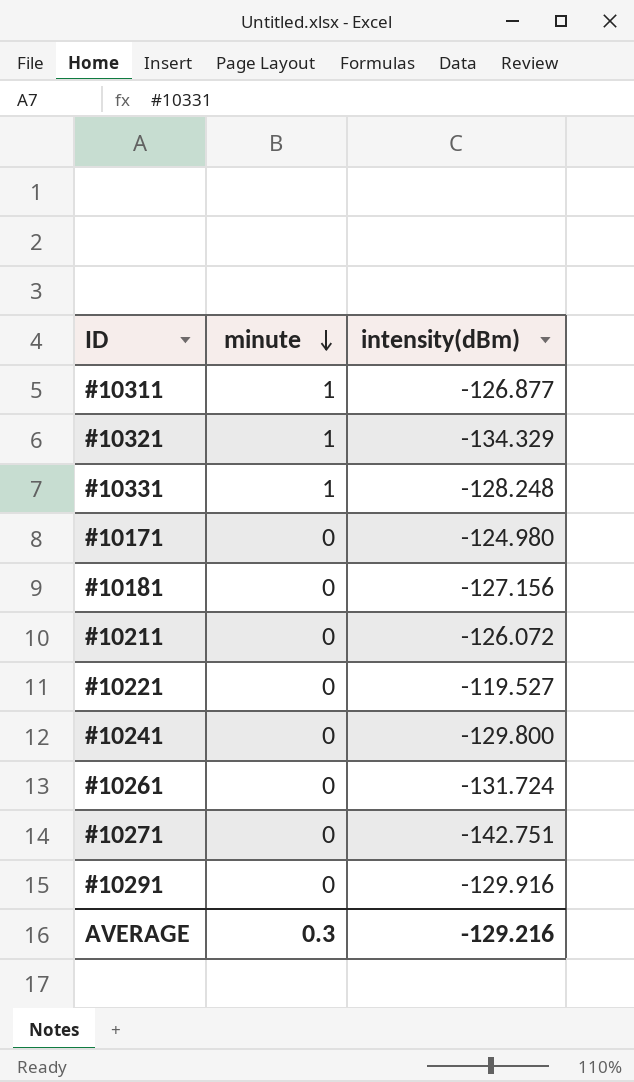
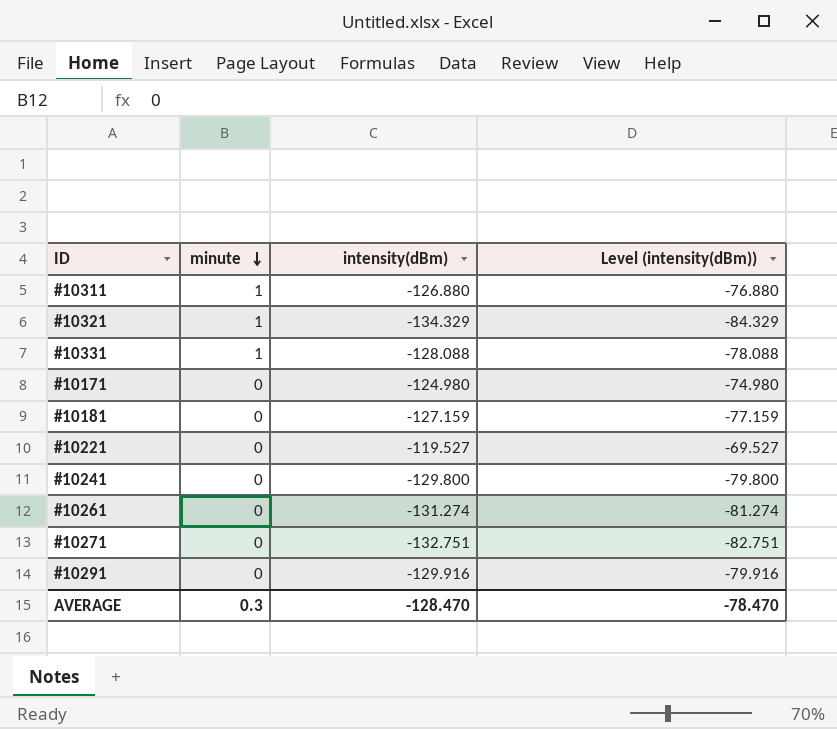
column Level (intensity(dBm)) | formula: none -> [intensity(dBm)] + 50
row #10211: 0 | -126.072 -> none
#10311 | intensity(dBm): -126.877 -> -126.880
#10331 | intensity(dBm): -128.248 -> -128.088
#10181 | intensity(dBm): -127.156 -> -127.159
#10261 | intensity(dBm): -131.724 -> -131.274
#10271 | intensity(dBm): -142.751 -> -132.751
AVERAGE | intensity(dBm): -129.216 -> -128.470

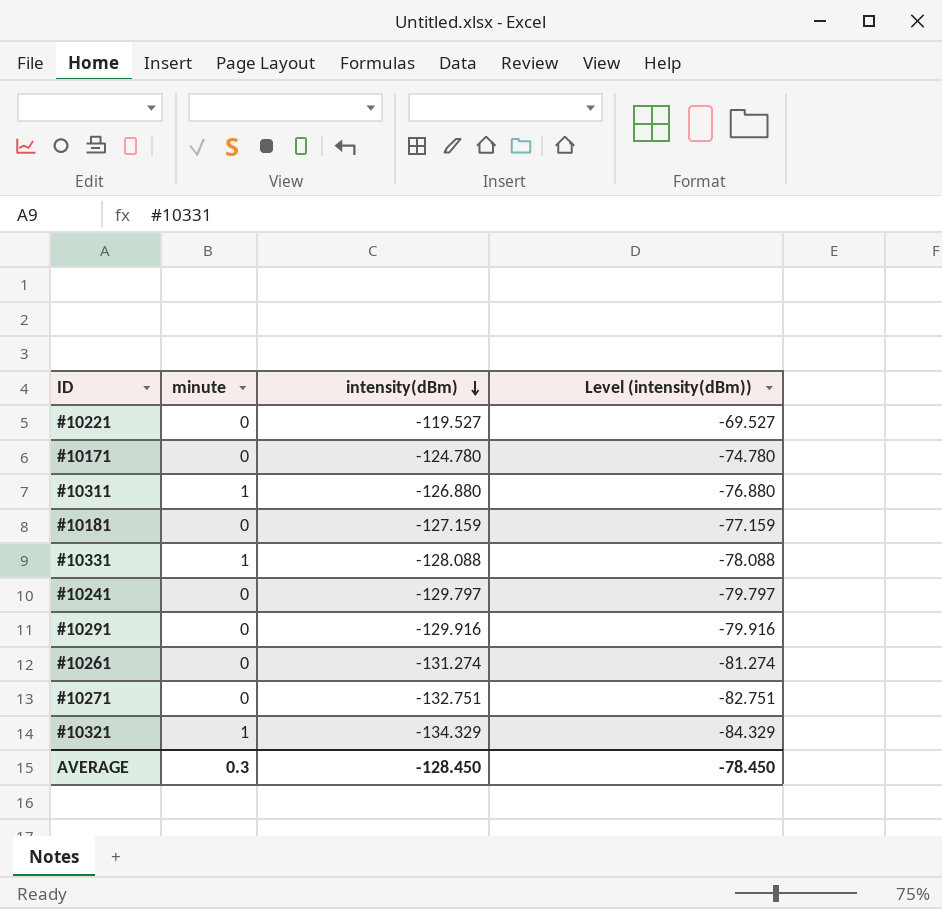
row order: minute descending -> intensity(dBm) descending
#10171 | intensity(dBm): -124.980 -> -124.780
#10171 | Level (intensity(dBm)): -74.980 -> -74.780
#10241 | intensity(dBm): -129.800 -> -129.797
#10241 | Level (intensity(dBm)): -79.800 -> -79.797
AVERAGE | intensity(dBm): -128.470 -> -128.450
AVERAGE | Level (intensity(dBm)): -78.470 -> -78.450

